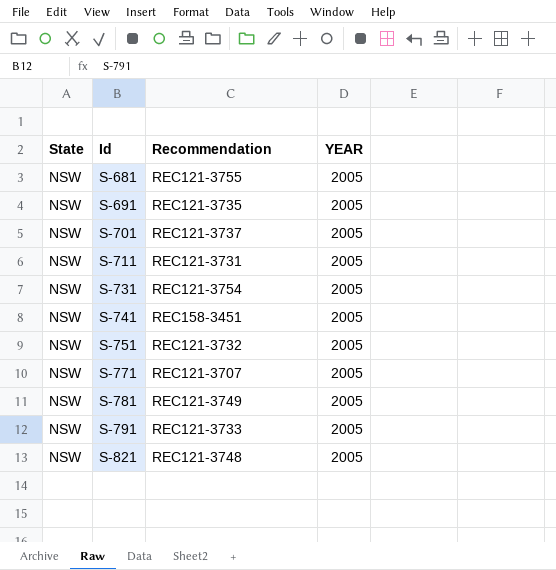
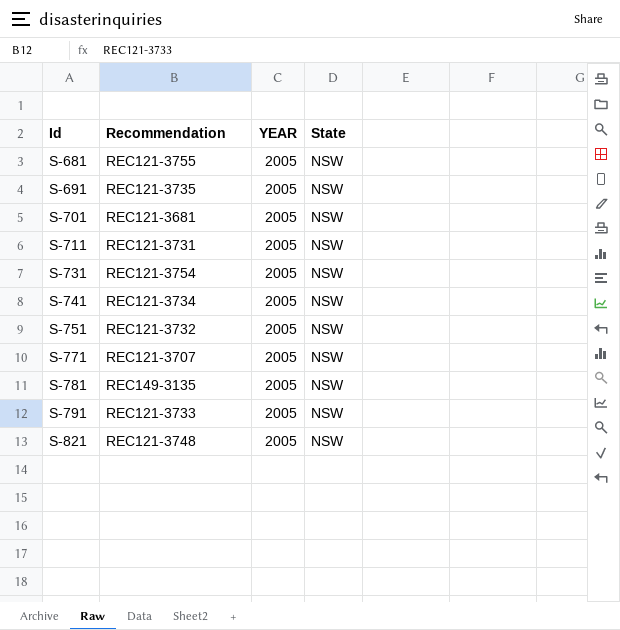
column State | position: 1 -> 4
S-701 | Recommendation: REC121-3737 -> REC121-3681
S-741 | Recommendation: REC158-3451 -> REC121-3734
S-781 | Recommendation: REC121-3749 -> REC149-3135

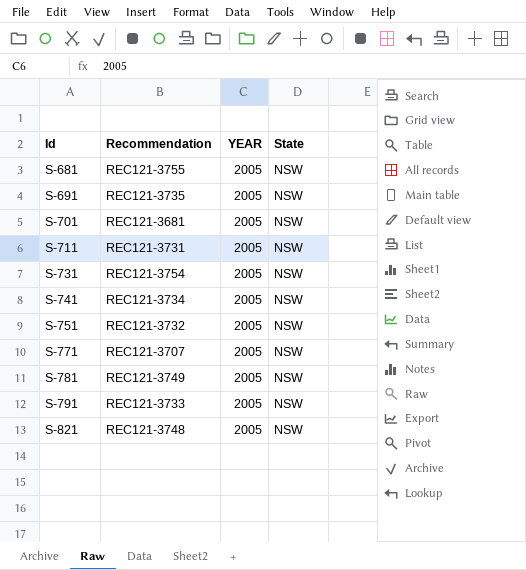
S-781 | Recommendation: REC149-3135 -> REC121-3749

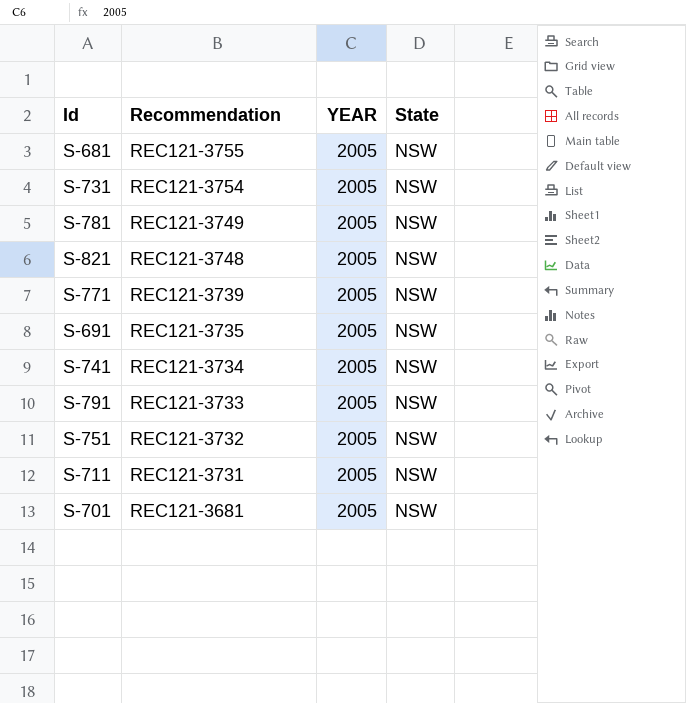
row order: Id ascending -> Recommendation descending
S-771 | Recommendation: REC121-3707 -> REC121-3739

